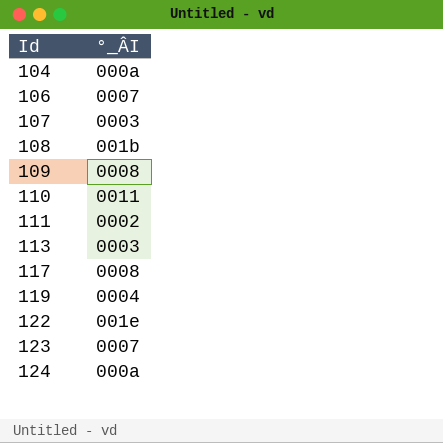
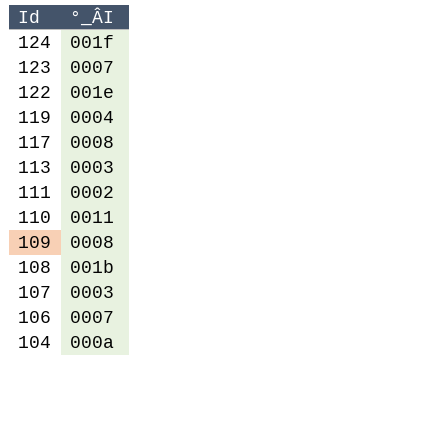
row order: Id ascending -> Id descending
124 | °_ÂI: 000a -> 001f

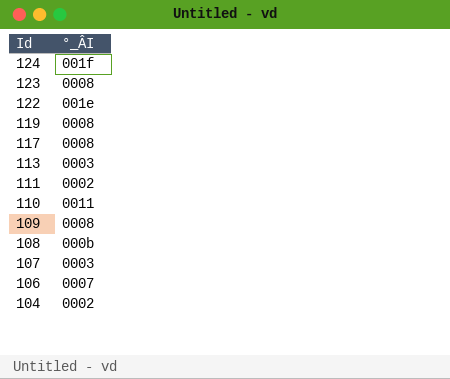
123 | °_ÂI: 0007 -> 0008
119 | °_ÂI: 0004 -> 0008
108 | °_ÂI: 001b -> 000b
104 | °_ÂI: 000a -> 0002

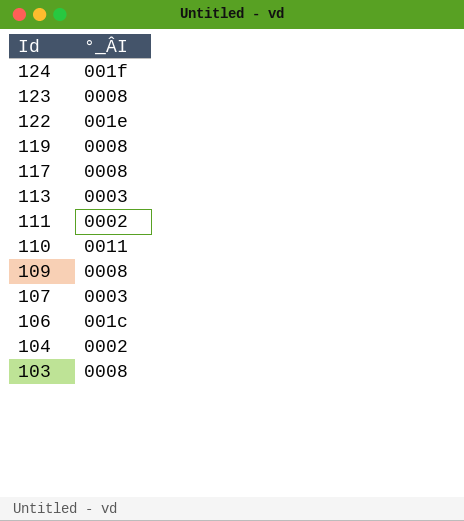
row 108: 000b -> none
106 | °_ÂI: 0007 -> 001c
row 103: none -> 0008

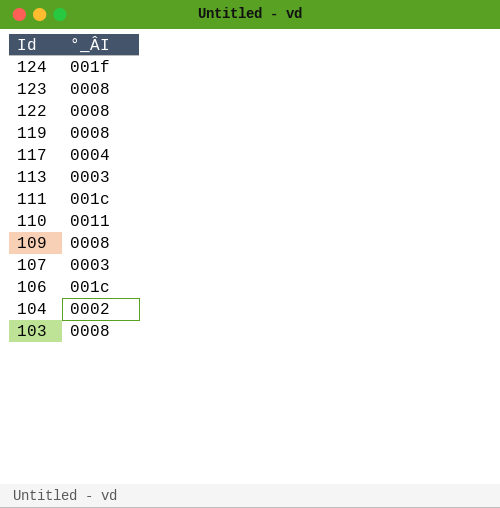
122 | °_ÂI: 001e -> 0008
117 | °_ÂI: 0008 -> 0004
111 | °_ÂI: 0002 -> 001c

